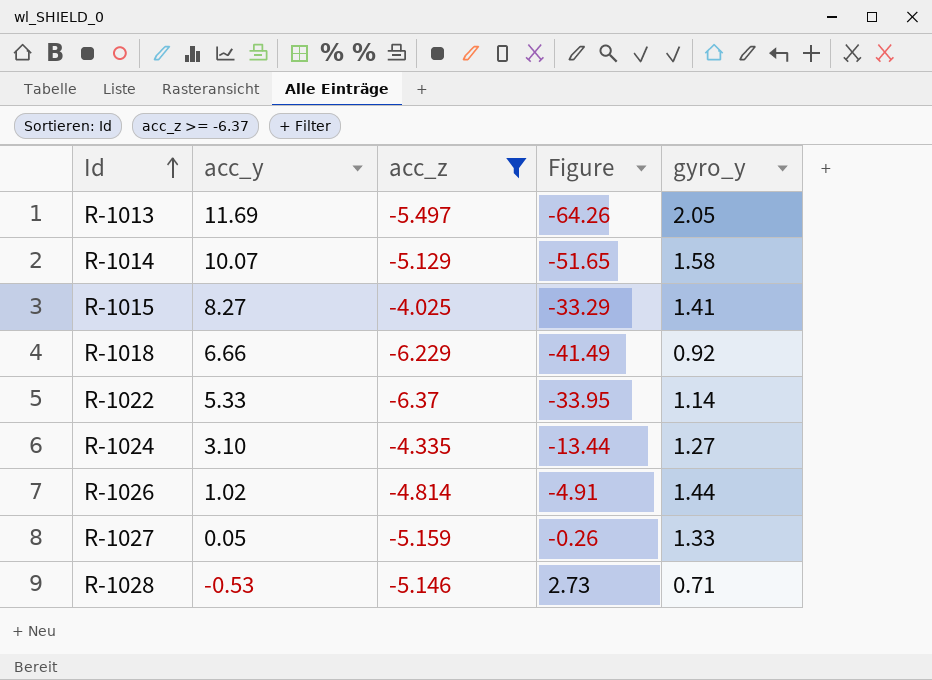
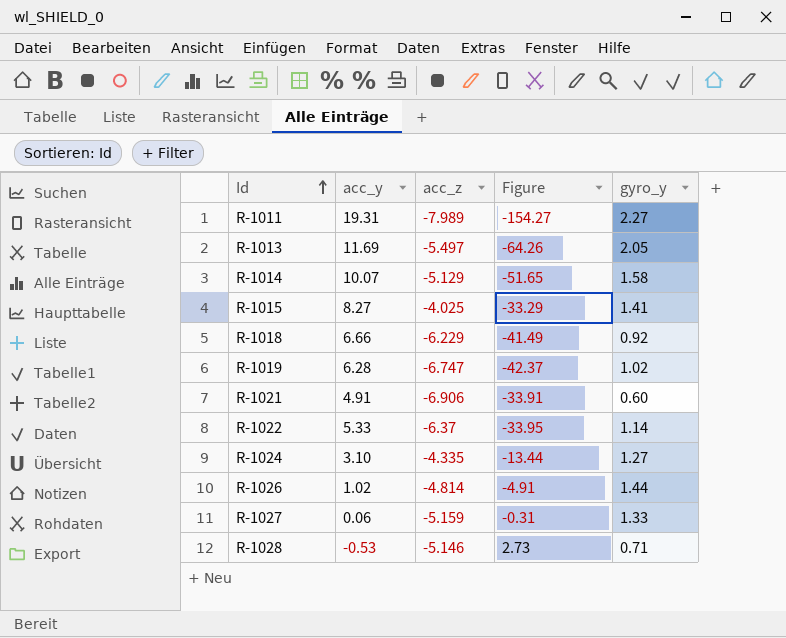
filter: acc_z >= -6.37 -> none
R-1027 | acc_y: 0.05 -> 0.06
R-1027 | Figure: -0.26 -> -0.31

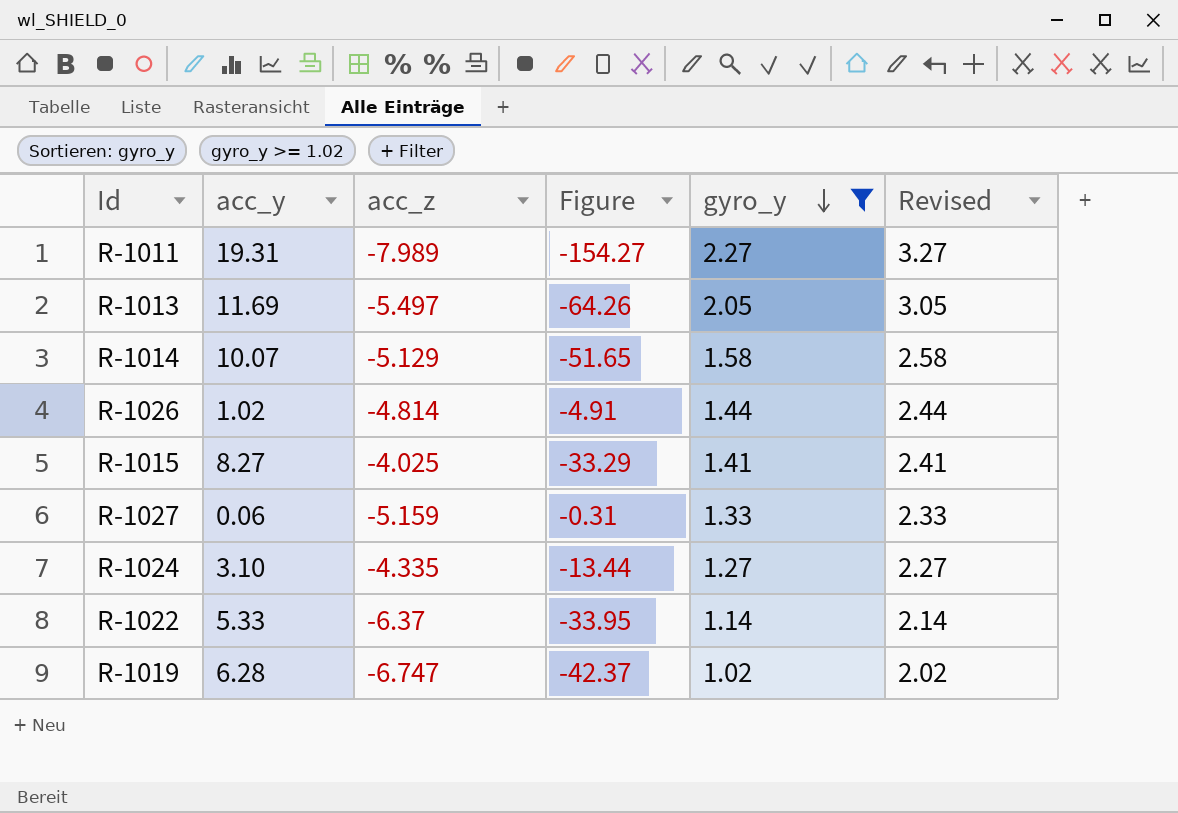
filter: none -> gyro_y >= 1.02
row order: Id ascending -> gyro_y descending
column Revised | formula: none -> [gyro_y] + 1

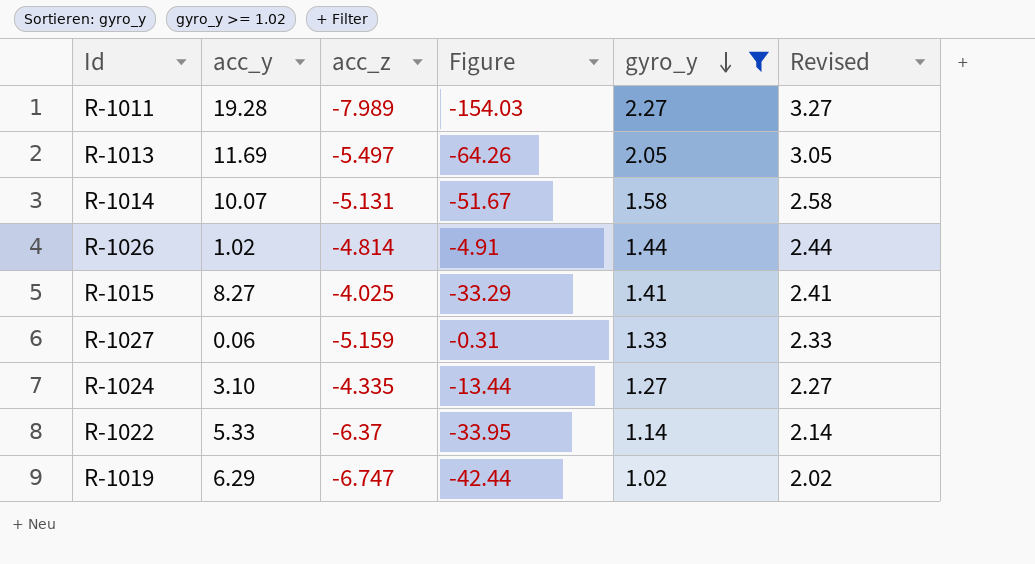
R-1011 | acc_y: 19.31 -> 19.28
R-1011 | Figure: -154.27 -> -154.03
R-1014 | acc_z: -5.129 -> -5.131
R-1014 | Figure: -51.65 -> -51.67
R-1019 | acc_y: 6.28 -> 6.29
R-1019 | Figure: -42.37 -> -42.44

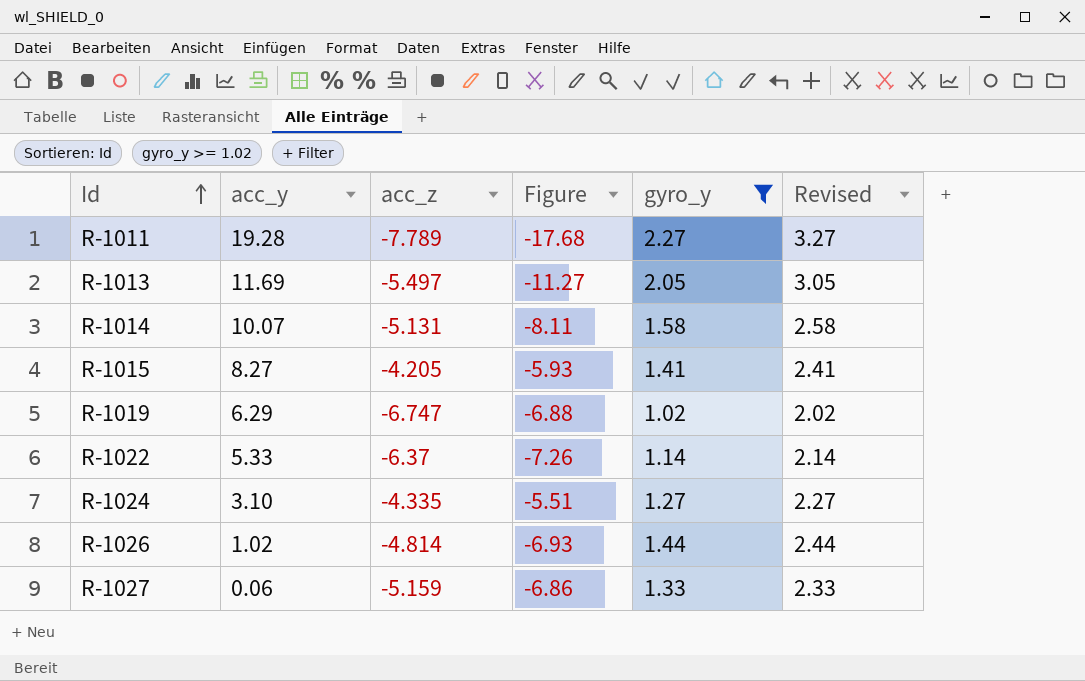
row order: gyro_y descending -> Id ascending
column Figure | formula: [acc_y] * [acc_z] -> [acc_z] * [gyro_y]
R-1011 | acc_z: -7.989 -> -7.789
R-1015 | acc_z: -4.025 -> -4.205

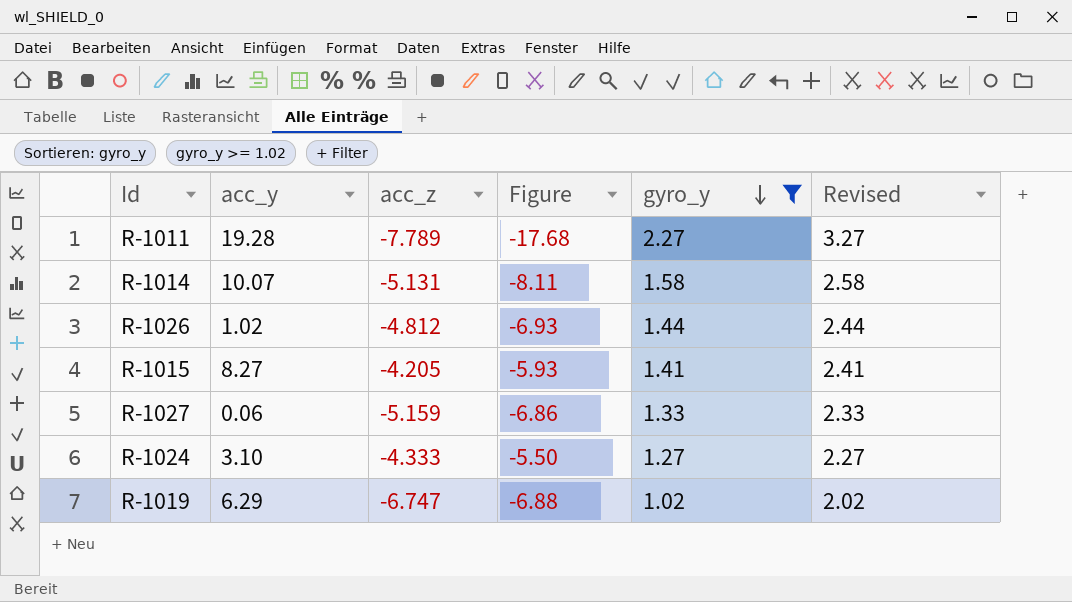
row order: Id ascending -> gyro_y descending
row R-1013: 11.69 | -5.497 | -11.27 | 2.05 | 3.05 -> none
row R-1022: 5.33 | -6.37 | -7.26 | 1.14 | 2.14 -> none
R-1026 | acc_z: -4.814 -> -4.812
R-1024 | acc_z: -4.335 -> -4.333
R-1024 | Figure: -5.51 -> -5.50

